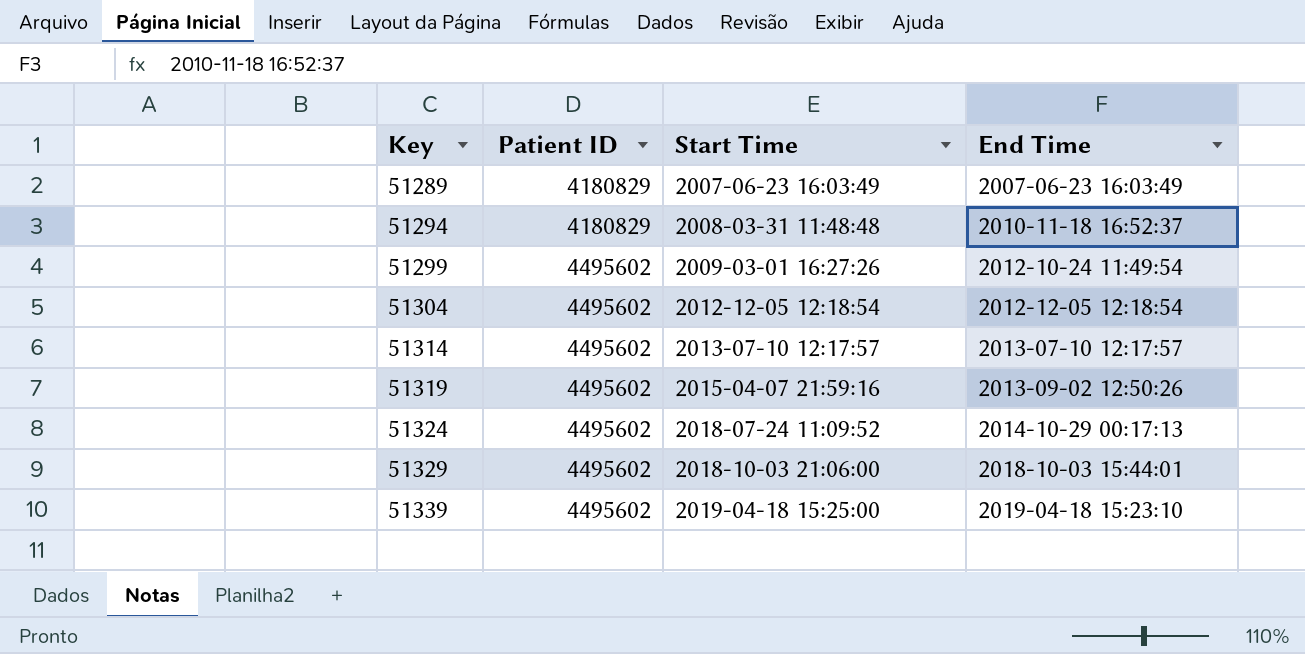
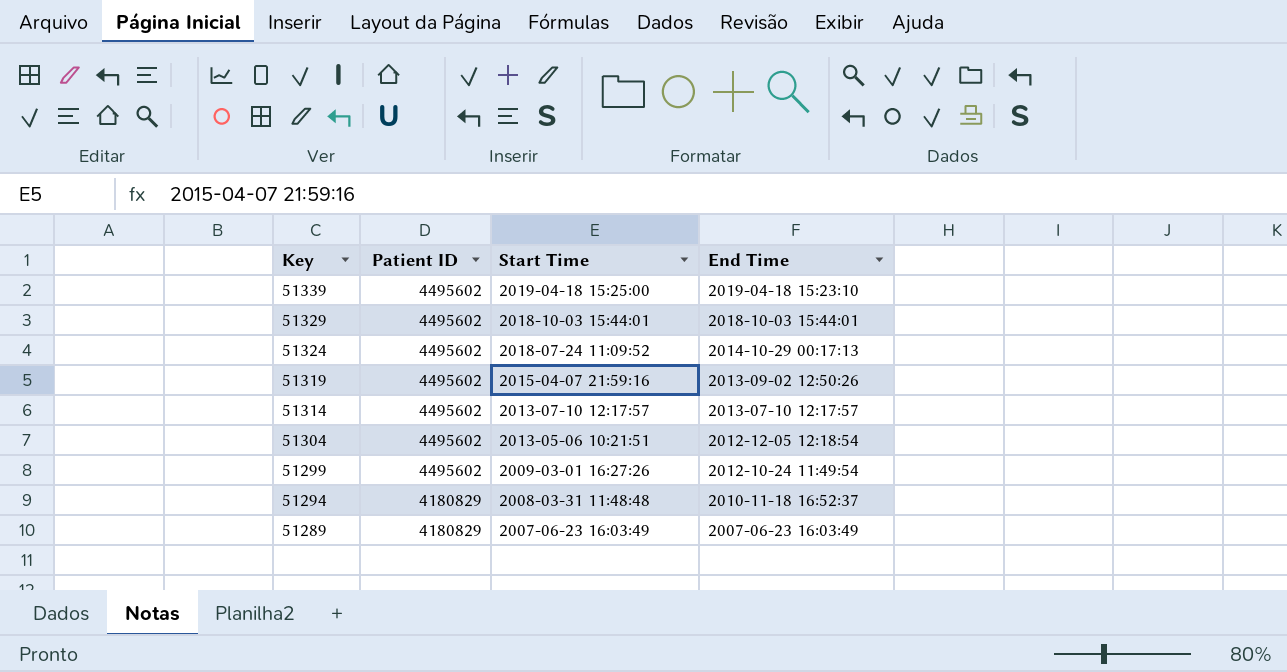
row order: Key ascending -> Key descending
51329 | Start Time: 2018-10-03 21:06:00 -> 2018-10-03 15:44:01
51304 | Start Time: 2012-12-05 12:18:54 -> 2013-05-06 10:21:51

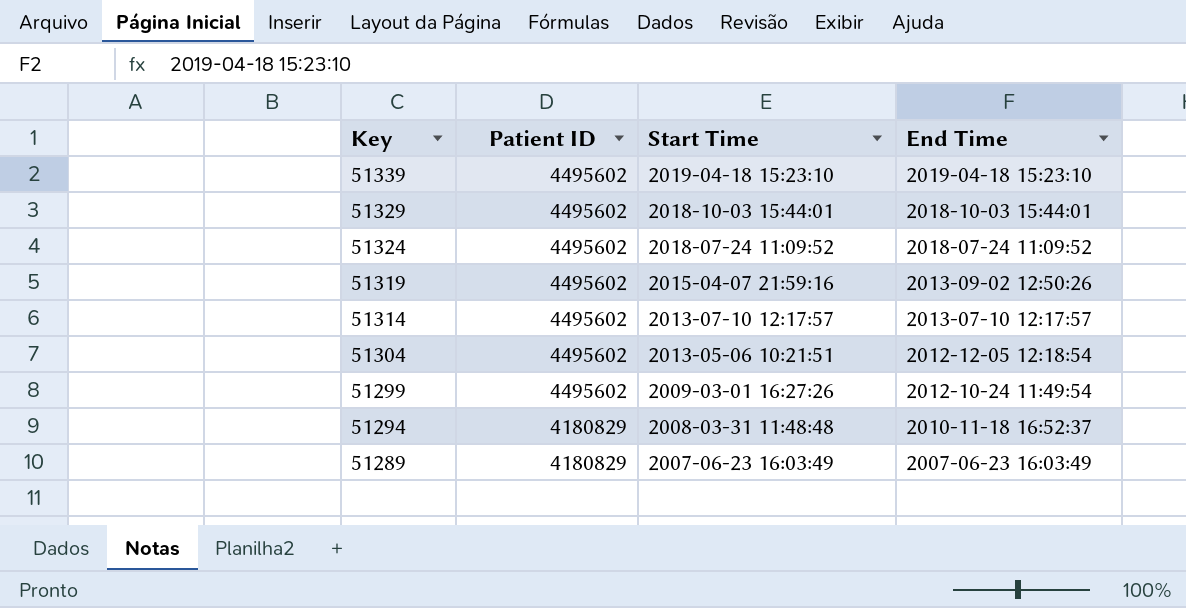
51339 | Start Time: 2019-04-18 15:25:00 -> 2019-04-18 15:23:10
51324 | End Time: 2014-10-29 00:17:13 -> 2018-07-24 11:09:52

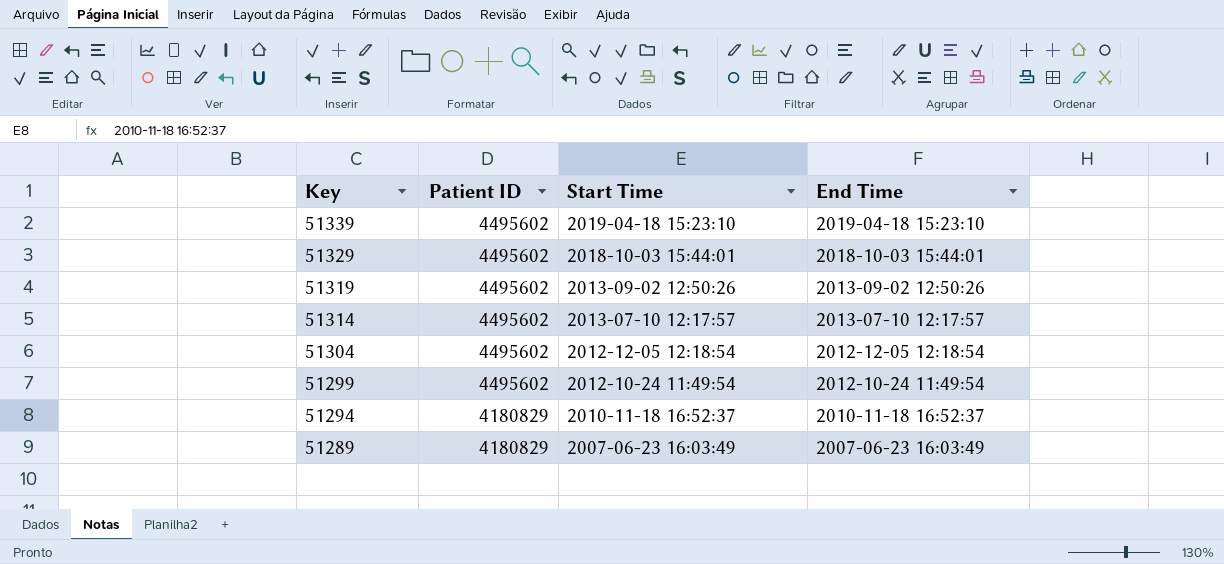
row 51324: 4495602 | 2018-07-24 11:09:52 | 2018-07-24 11:09:52 -> none
51319 | Start Time: 2015-04-07 21:59:16 -> 2013-09-02 12:50:26
51304 | Start Time: 2013-05-06 10:21:51 -> 2012-12-05 12:18:54
51299 | Start Time: 2009-03-01 16:27:26 -> 2012-10-24 11:49:54
51294 | Start Time: 2008-03-31 11:48:48 -> 2010-11-18 16:52:37

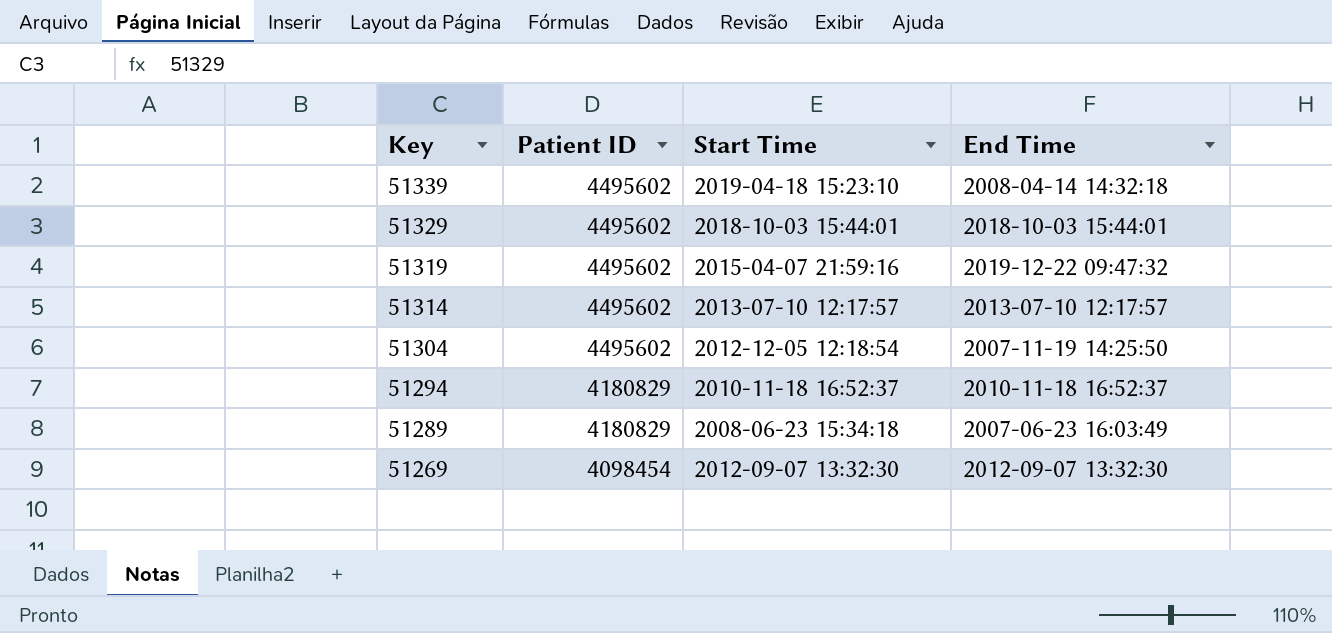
row 51299: 4495602 | 2012-10-24 11:49:54 | 2012-10-24 11:49:54 -> none
51339 | End Time: 2019-04-18 15:23:10 -> 2008-04-14 14:32:18
51319 | Start Time: 2013-09-02 12:50:26 -> 2015-04-07 21:59:16
51319 | End Time: 2013-09-02 12:50:26 -> 2019-12-22 09:47:32
51304 | End Time: 2012-12-05 12:18:54 -> 2007-11-19 14:25:50
51289 | Start Time: 2007-06-23 16:03:49 -> 2008-06-23 15:34:18
row 51269: none -> 4098454 | 2012-09-07 13:32:30 | 2012-09-07 13:32:30

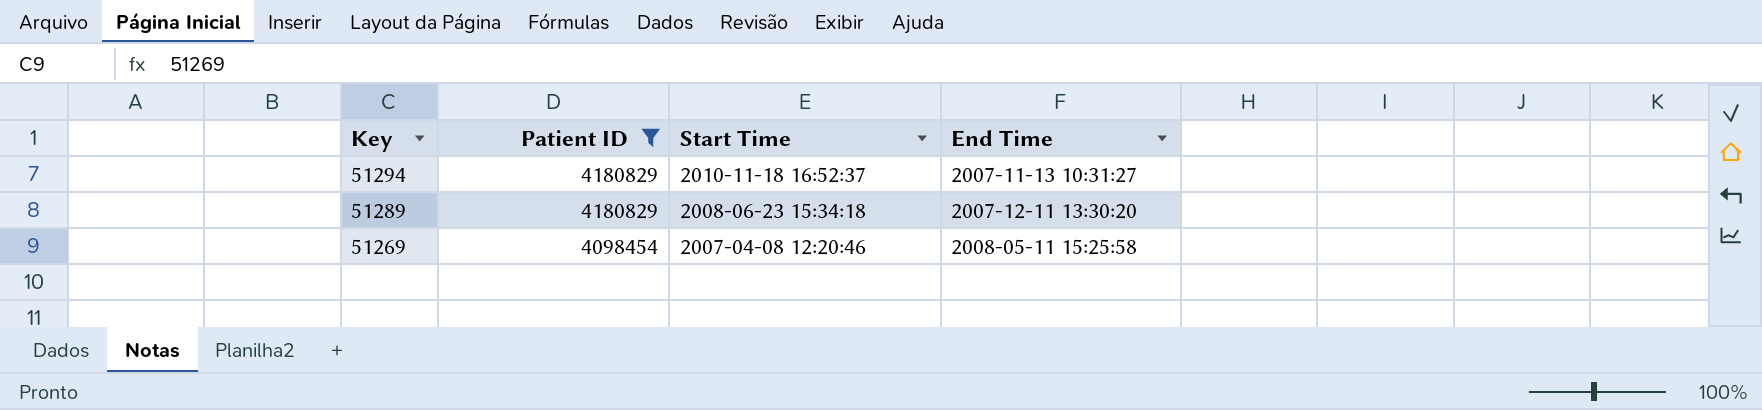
filter: none -> Patient ID != 4495602
51294 | End Time: 2010-11-18 16:52:37 -> 2007-11-13 10:31:27
51289 | End Time: 2007-06-23 16:03:49 -> 2007-12-11 13:30:20
51269 | Start Time: 2012-09-07 13:32:30 -> 2007-04-08 12:20:46
51269 | End Time: 2012-09-07 13:32:30 -> 2008-05-11 15:25:58

